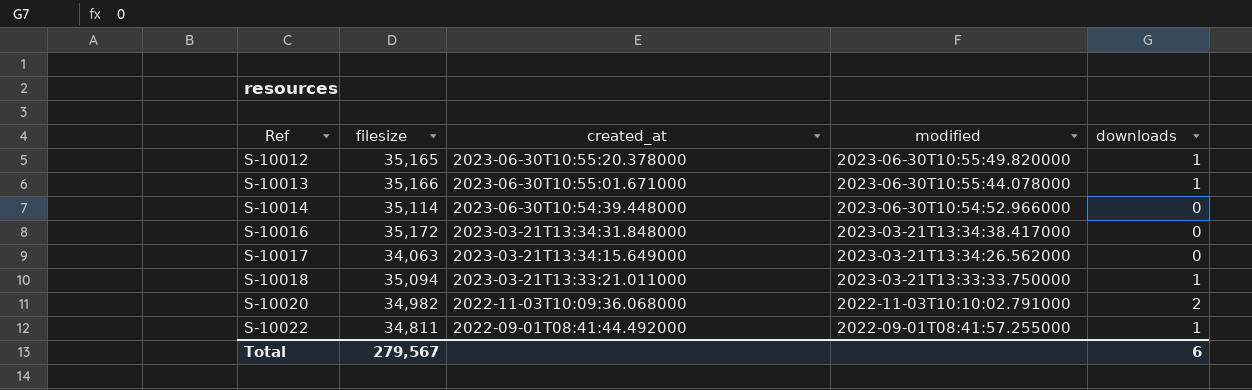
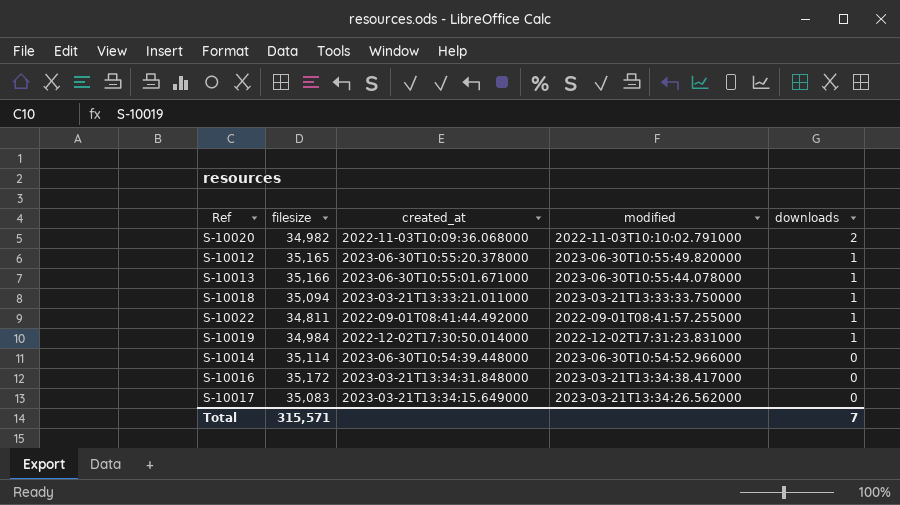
row order: Ref ascending -> downloads descending
row S-10019: none -> 34,984 | 2022-12-02T17:30:50.014000 | 2022-12-02T17:31:23.831000 | 1
S-10017 | filesize: 34,063 -> 35,083
Total | filesize: 279,567 -> 315,571
Total | downloads: 6 -> 7

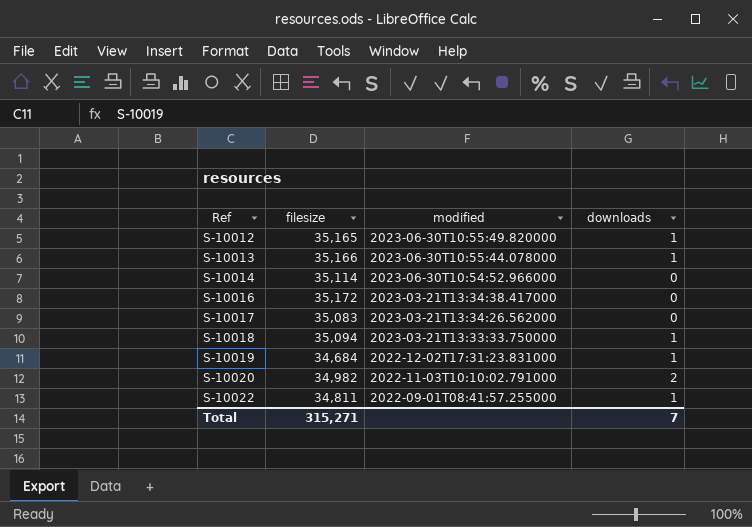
row order: downloads descending -> Ref ascending
column created_at | position: 3 -> none
S-10019 | filesize: 34,984 -> 34,684
Total | filesize: 315,571 -> 315,271

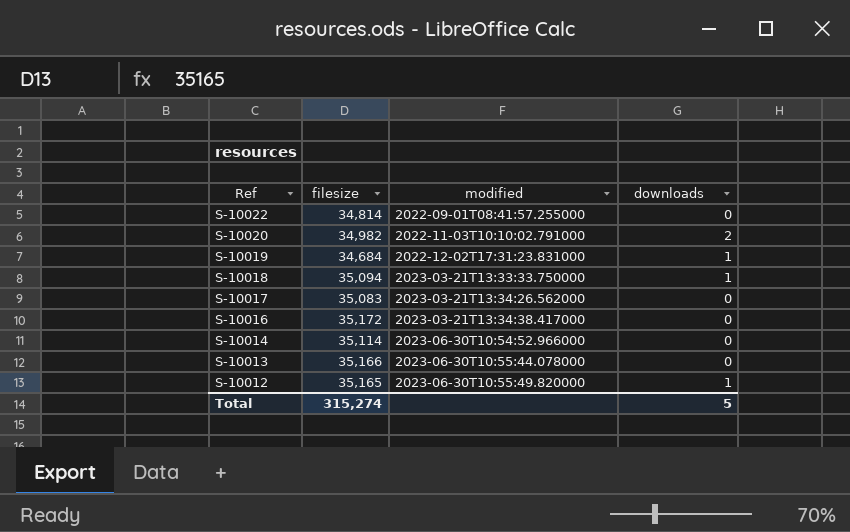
row order: Ref ascending -> Ref descending
S-10022 | filesize: 34,811 -> 34,814
S-10022 | downloads: 1 -> 0
S-10013 | downloads: 1 -> 0
Total | filesize: 315,271 -> 315,274
Total | downloads: 7 -> 5

